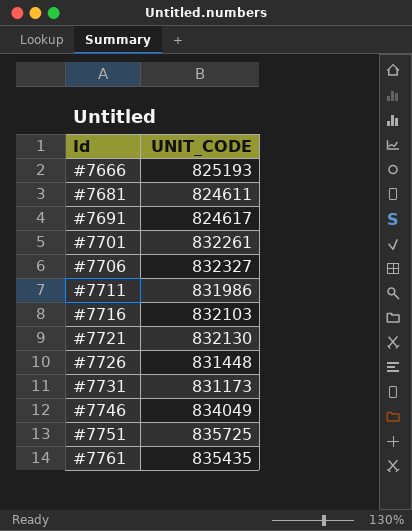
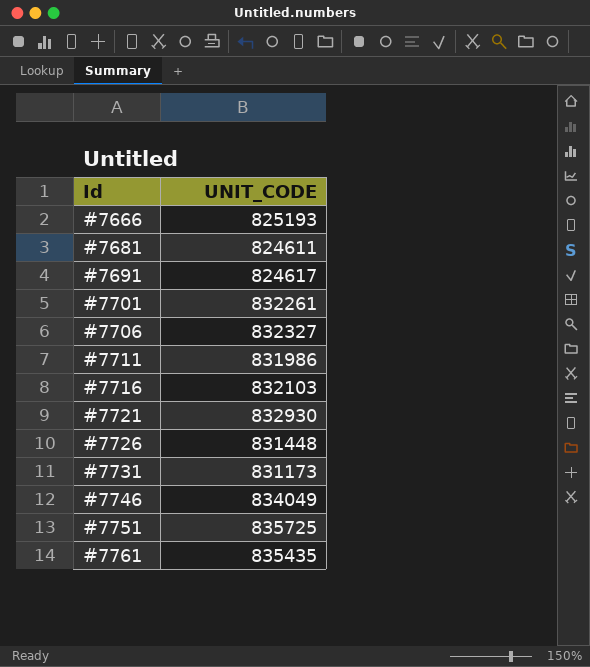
#7721 | UNIT_CODE: 832130 -> 832930

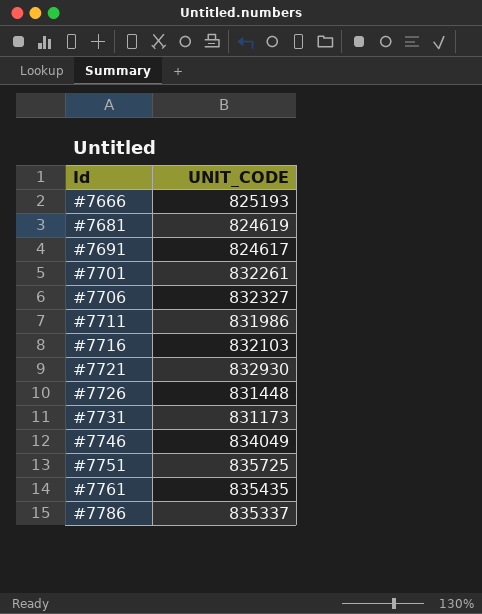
#7681 | UNIT_CODE: 824611 -> 824619
row #7786: none -> 835337

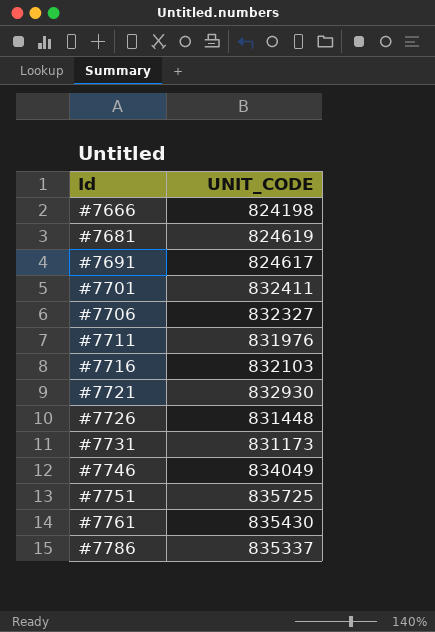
#7666 | UNIT_CODE: 825193 -> 824198
#7701 | UNIT_CODE: 832261 -> 832411
#7711 | UNIT_CODE: 831986 -> 831976
#7761 | UNIT_CODE: 835435 -> 835430

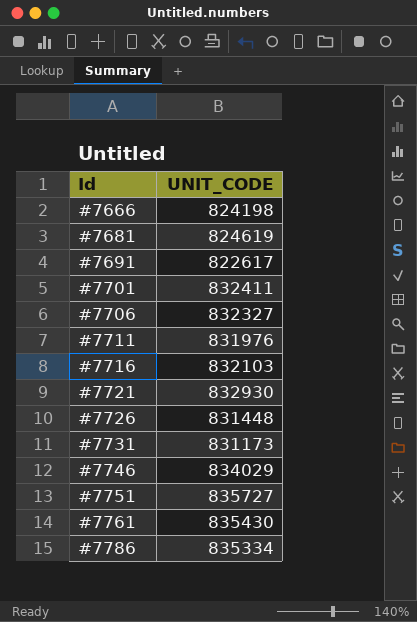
#7691 | UNIT_CODE: 824617 -> 822617
#7746 | UNIT_CODE: 834049 -> 834029
#7751 | UNIT_CODE: 835725 -> 835727
#7786 | UNIT_CODE: 835337 -> 835334

